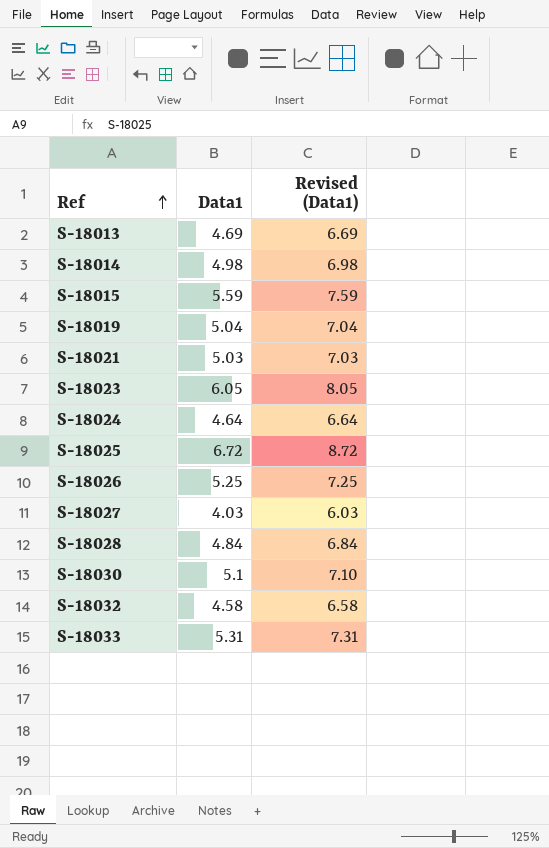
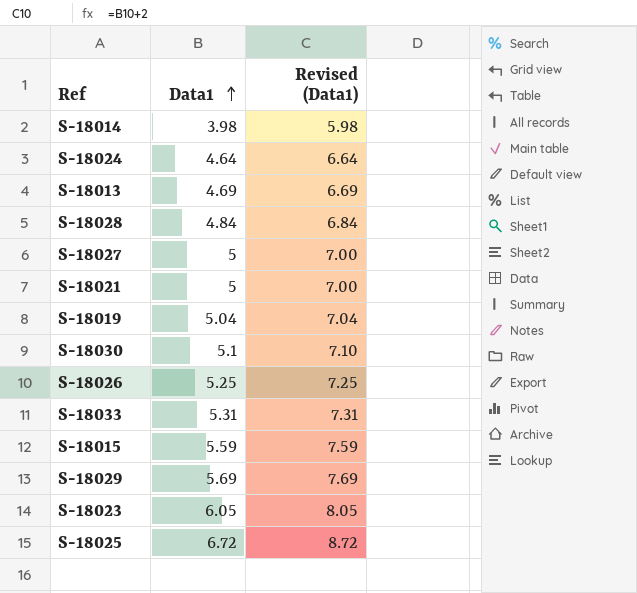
row order: Ref ascending -> Data1 ascending
row S-18032: 4.58 | 6.58 -> none
S-18014 | Data1: 4.98 -> 3.98
S-18014 | Revised (Data1): 6.98 -> 5.98
S-18027 | Data1: 4.03 -> 5
S-18027 | Revised (Data1): 6.03 -> 7.00
S-18021 | Data1: 5.03 -> 5
S-18021 | Revised (Data1): 7.03 -> 7.00
row S-18029: none -> 5.69 | 7.69

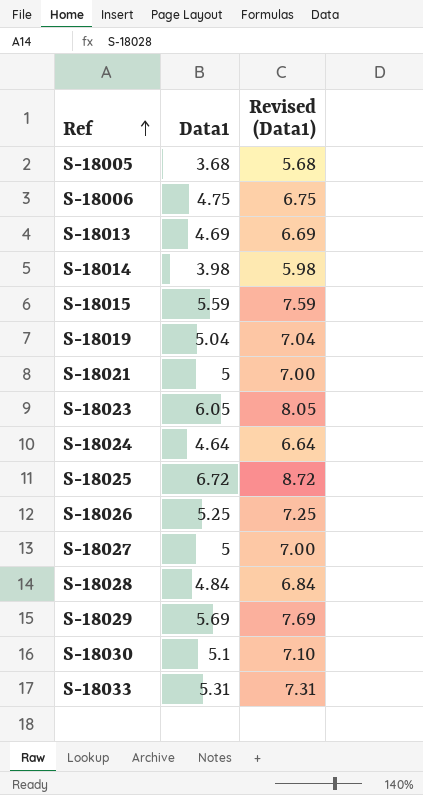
row order: Data1 ascending -> Ref ascending
row S-18005: none -> 3.68 | 5.68
row S-18006: none -> 4.75 | 6.75

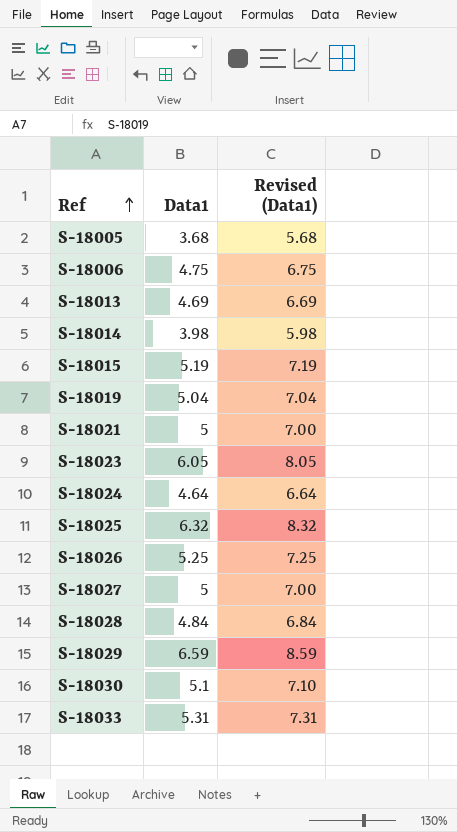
S-18015 | Data1: 5.59 -> 5.19
S-18015 | Revised (Data1): 7.59 -> 7.19
S-18025 | Data1: 6.72 -> 6.32
S-18025 | Revised (Data1): 8.72 -> 8.32
S-18029 | Data1: 5.69 -> 6.59
S-18029 | Revised (Data1): 7.69 -> 8.59

